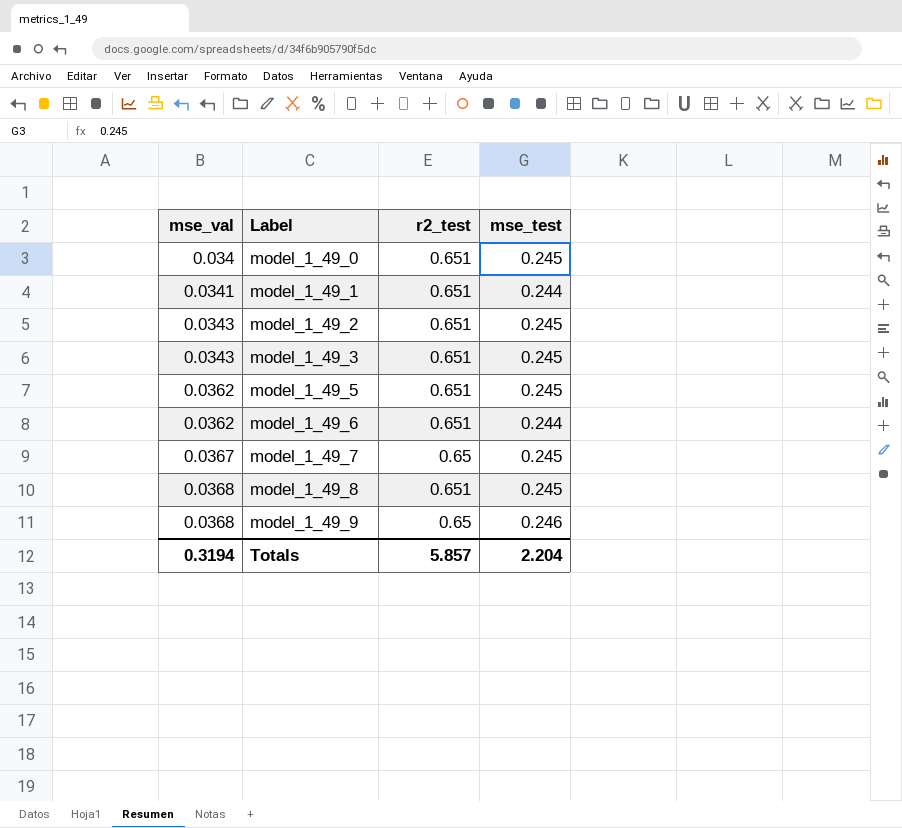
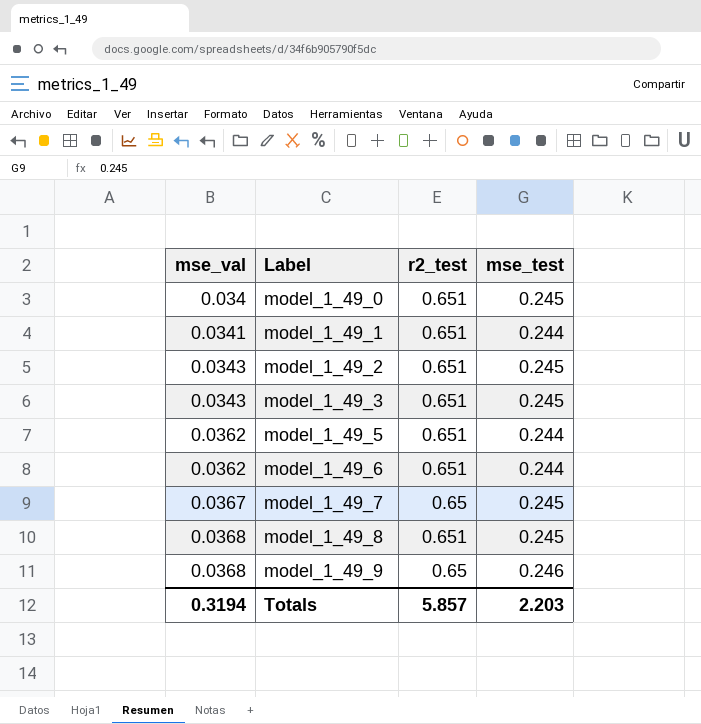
model_1_49_5 | mse_test: 0.245 -> 0.244
Totals | mse_test: 2.204 -> 2.203

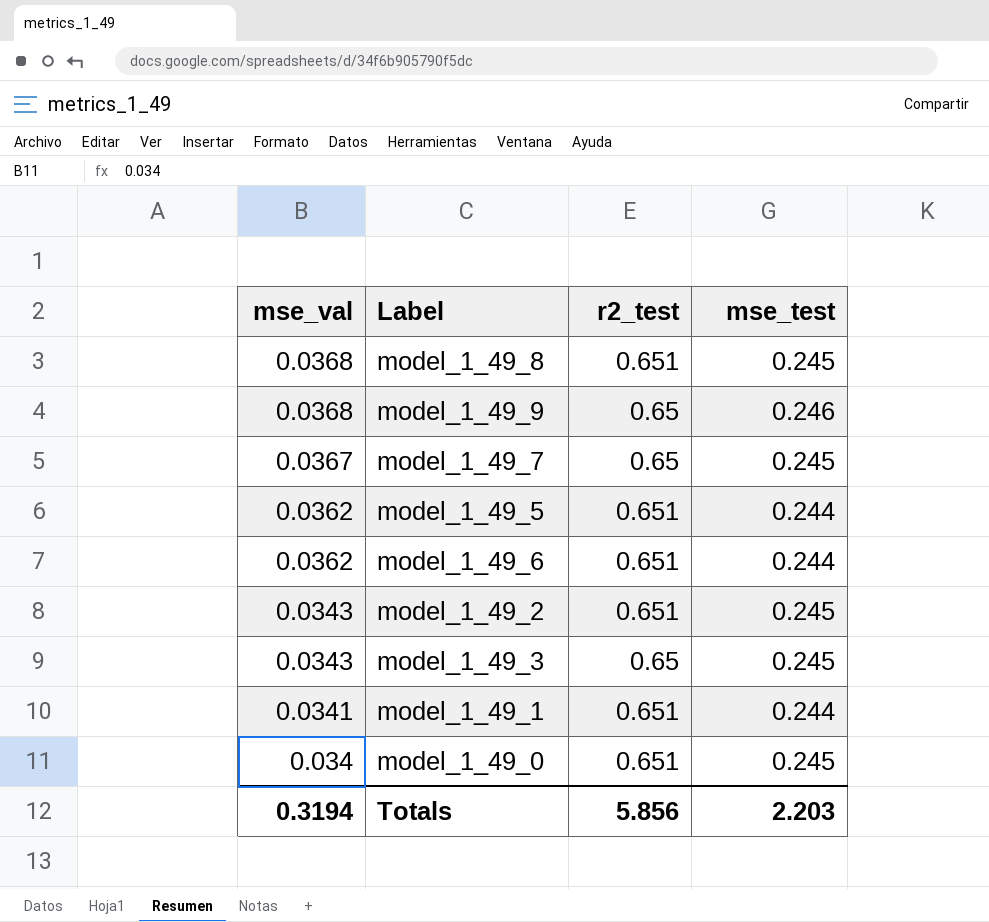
row order: mse_val ascending -> mse_val descending
model_1_49_3 | r2_test: 0.651 -> 0.65
Totals | r2_test: 5.857 -> 5.856

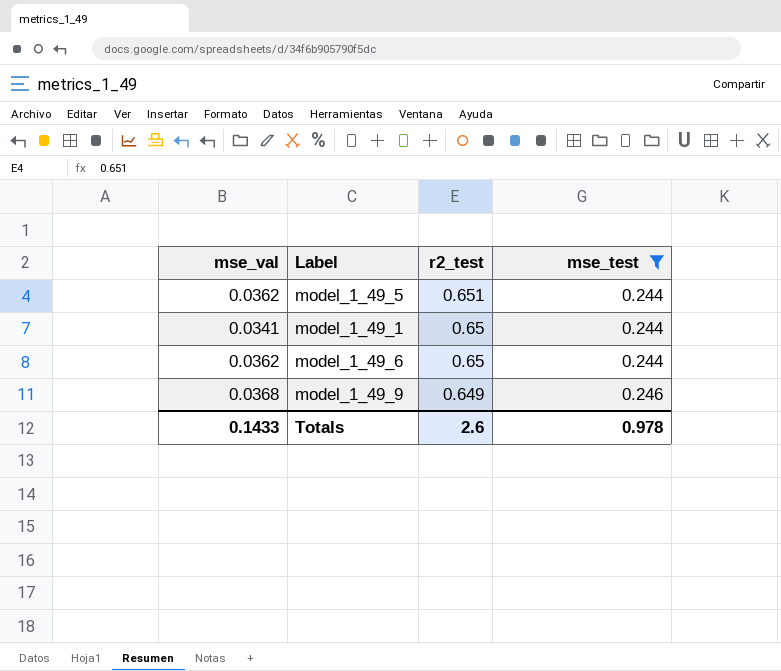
filter: none -> mse_test != 0.245
row order: mse_val descending -> r2_test descending
model_1_49_1 | r2_test: 0.651 -> 0.65
model_1_49_6 | r2_test: 0.651 -> 0.65
model_1_49_9 | r2_test: 0.65 -> 0.649
Totals | mse_val: 0.3194 -> 0.1433
Totals | r2_test: 5.856 -> 2.6
Totals | mse_test: 2.203 -> 0.978

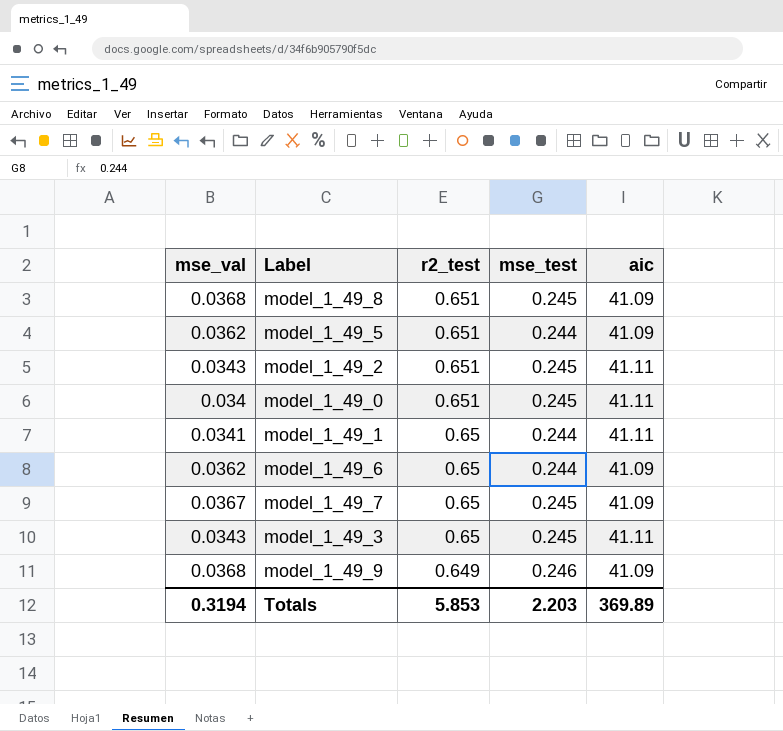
filter: mse_test != 0.245 -> none
column aic | position: none -> 5
Totals | mse_val: 0.1433 -> 0.3194
Totals | r2_test: 2.6 -> 5.853
Totals | mse_test: 0.978 -> 2.203

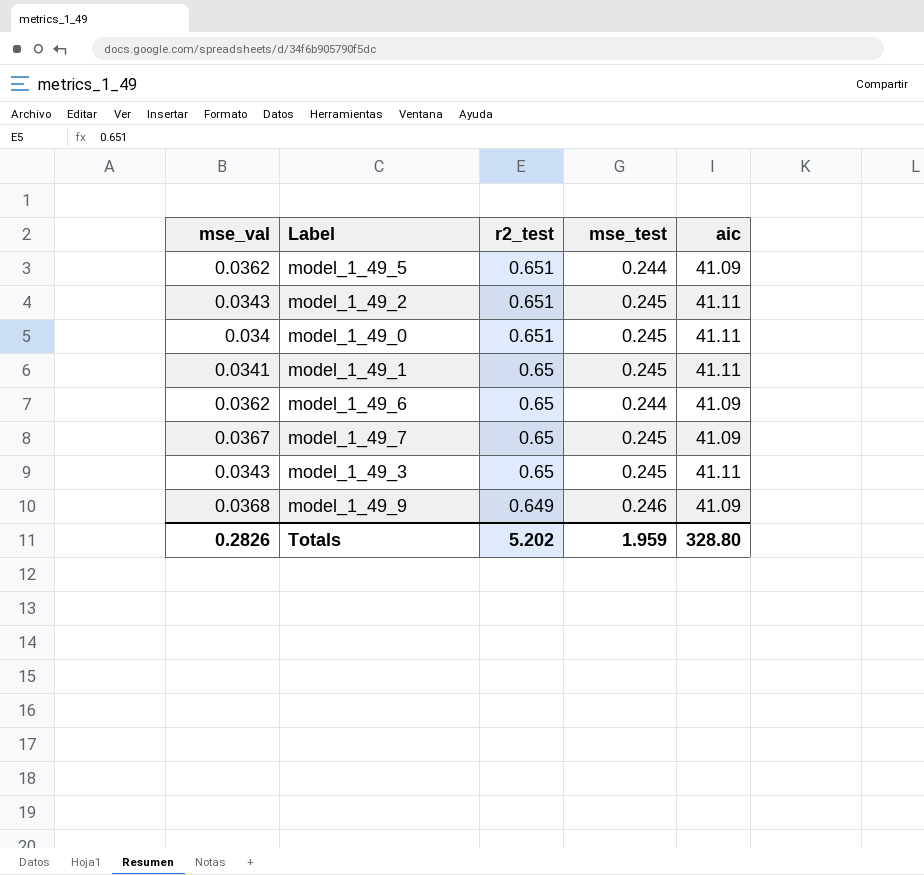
row model_1_49_8: 0.0368 | 0.651 | 0.245 | 41.09 -> none
model_1_49_1 | mse_test: 0.244 -> 0.245
Totals | mse_val: 0.3194 -> 0.2826
Totals | r2_test: 5.853 -> 5.202
Totals | mse_test: 2.203 -> 1.959
Totals | aic: 369.89 -> 328.80

